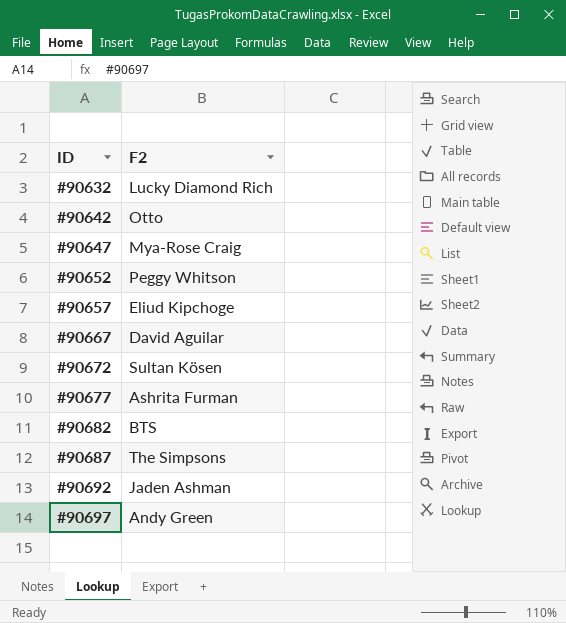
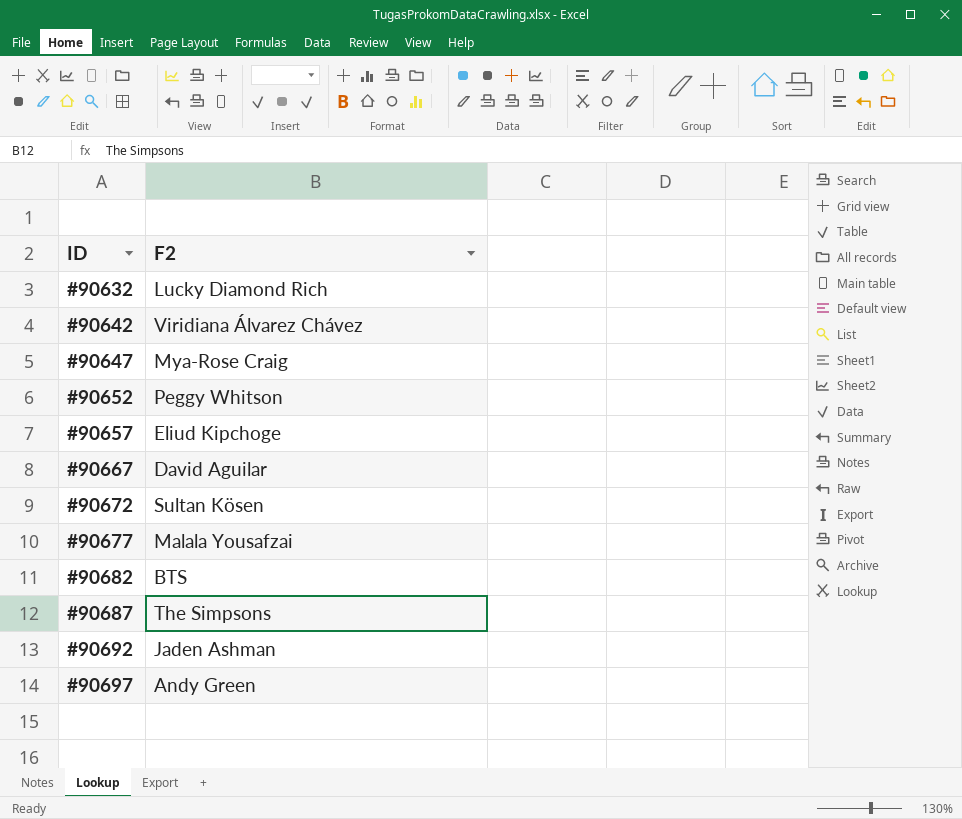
#90642 | F2: Otto -> Viridiana Álvarez Chávez
#90677 | F2: Ashrita Furman -> Malala Yousafzai

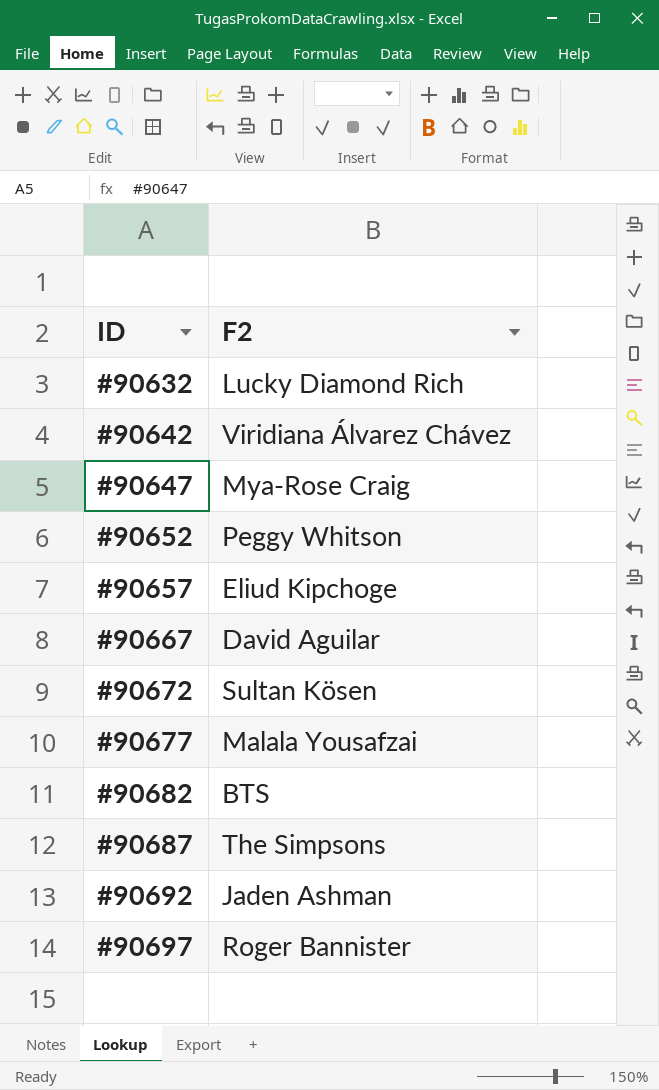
#90697 | F2: Andy Green -> Roger Bannister

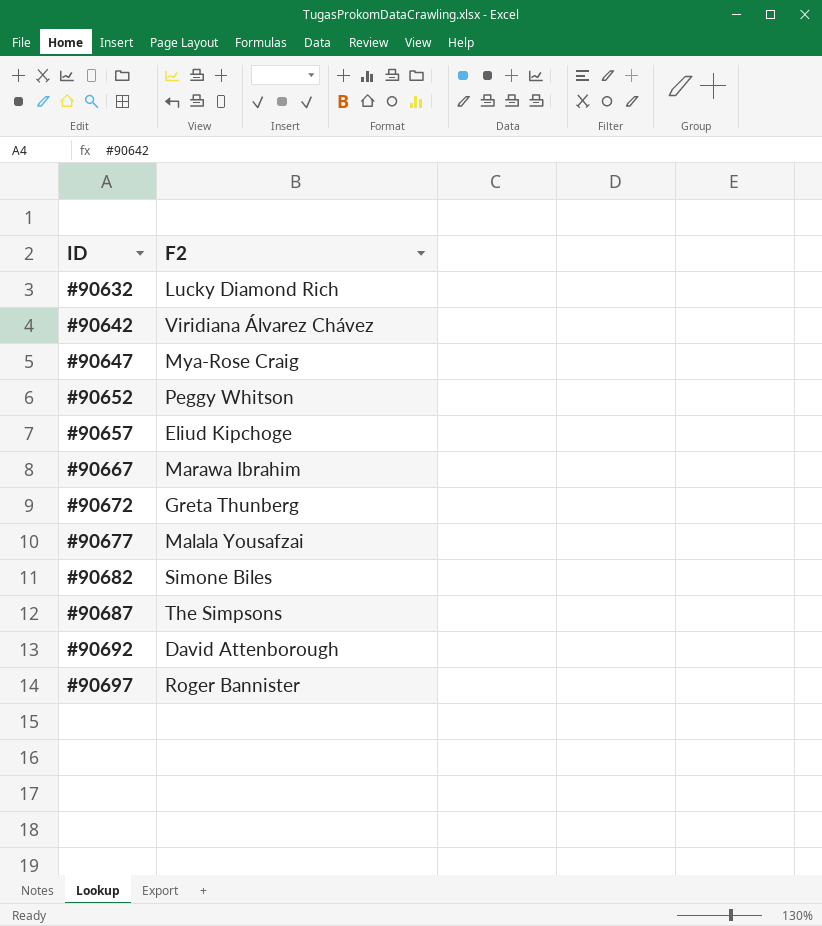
#90667 | F2: David Aguilar -> Marawa Ibrahim
#90672 | F2: Sultan Kösen -> Greta Thunberg
#90682 | F2: BTS -> Simone Biles
#90692 | F2: Jaden Ashman -> David Attenborough

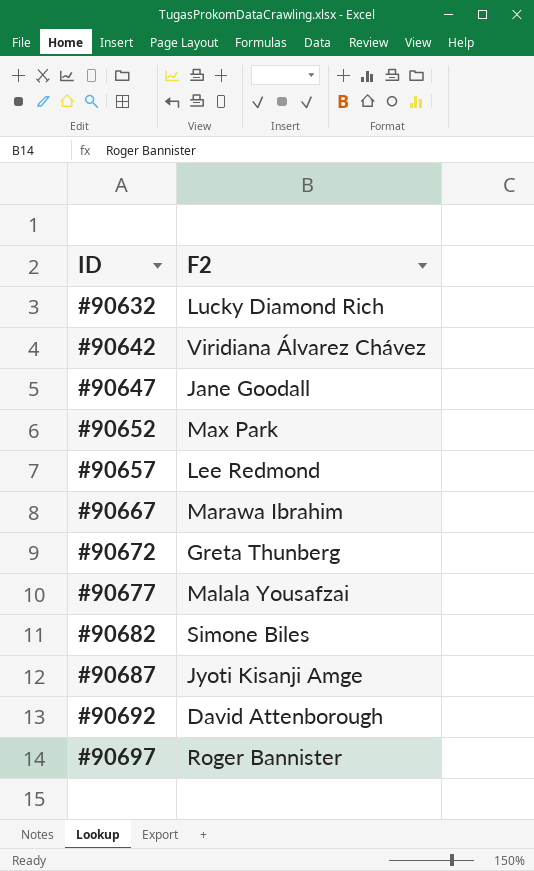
#90647 | F2: Mya-Rose Craig -> Jane Goodall
#90652 | F2: Peggy Whitson -> Max Park
#90657 | F2: Eliud Kipchoge -> Lee Redmond
#90687 | F2: The Simpsons -> Jyoti Kisanji Amge

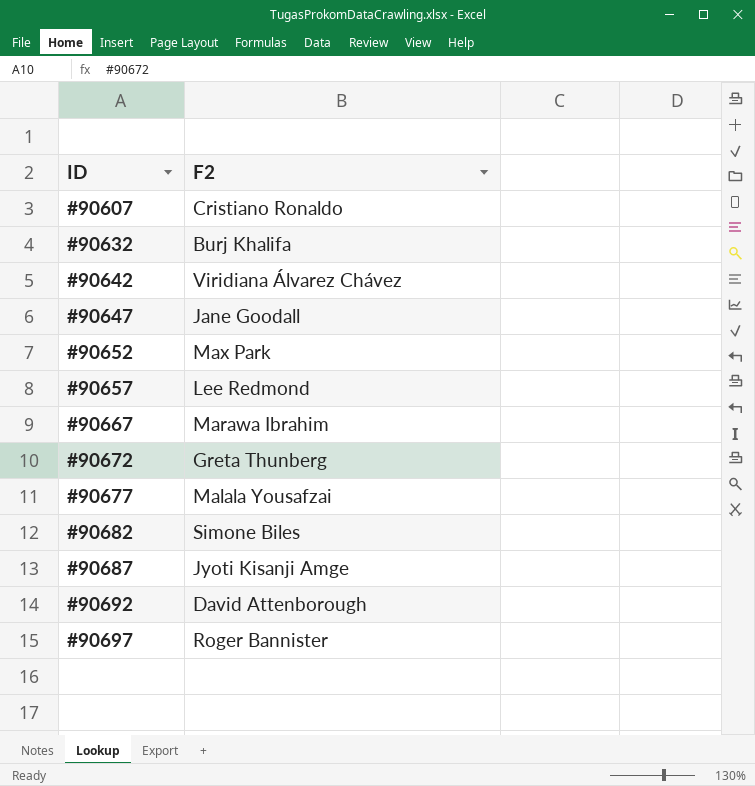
row #90607: none -> Cristiano Ronaldo
#90632 | F2: Lucky Diamond Rich -> Burj Khalifa

